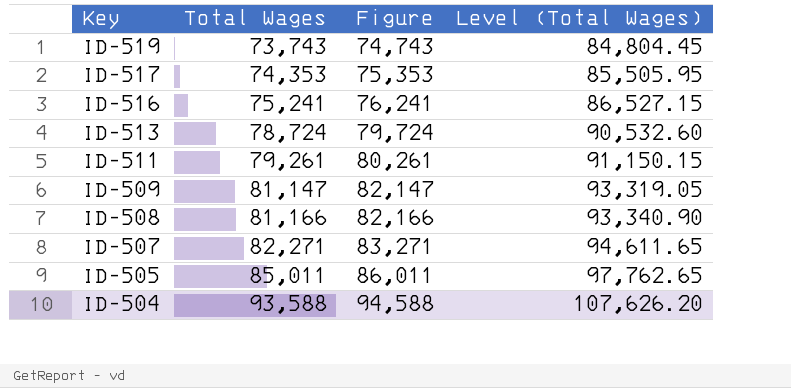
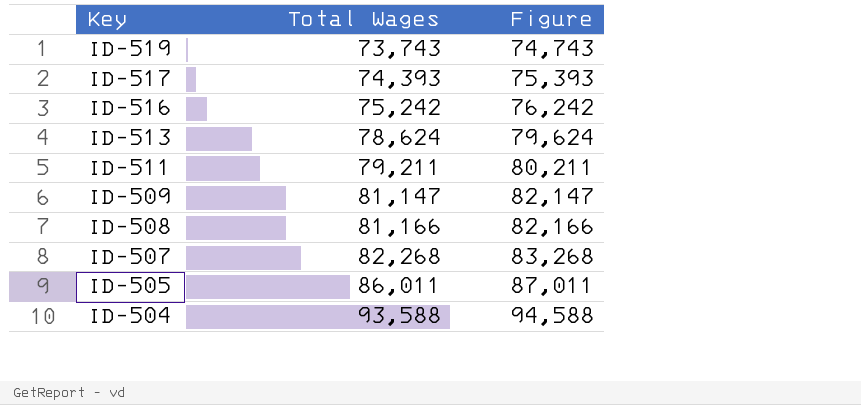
column Level (Total Wages) | formula: [Total Wages] * 1.15 -> none
ID-517 | Total Wages: 74,353 -> 74,393
ID-517 | Figure: 75,353 -> 75,393
ID-516 | Total Wages: 75,241 -> 75,242
ID-516 | Figure: 76,241 -> 76,242
ID-513 | Total Wages: 78,724 -> 78,624
ID-513 | Figure: 79,724 -> 79,624
ID-511 | Total Wages: 79,261 -> 79,211
ID-511 | Figure: 80,261 -> 80,211
ID-507 | Total Wages: 82,271 -> 82,268
ID-507 | Figure: 83,271 -> 83,268
ID-505 | Total Wages: 85,011 -> 86,011
ID-505 | Figure: 86,011 -> 87,011

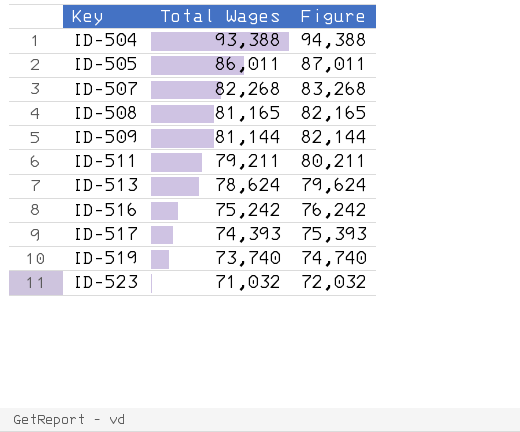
row order: Key descending -> Key ascending
ID-504 | Total Wages: 93,588 -> 93,388
ID-504 | Figure: 94,588 -> 94,388
ID-508 | Total Wages: 81,166 -> 81,165
ID-508 | Figure: 82,166 -> 82,165
ID-509 | Total Wages: 81,147 -> 81,144
ID-509 | Figure: 82,147 -> 82,144
ID-519 | Total Wages: 73,743 -> 73,740
ID-519 | Figure: 74,743 -> 74,740
row ID-523: none -> 71,032 | 72,032

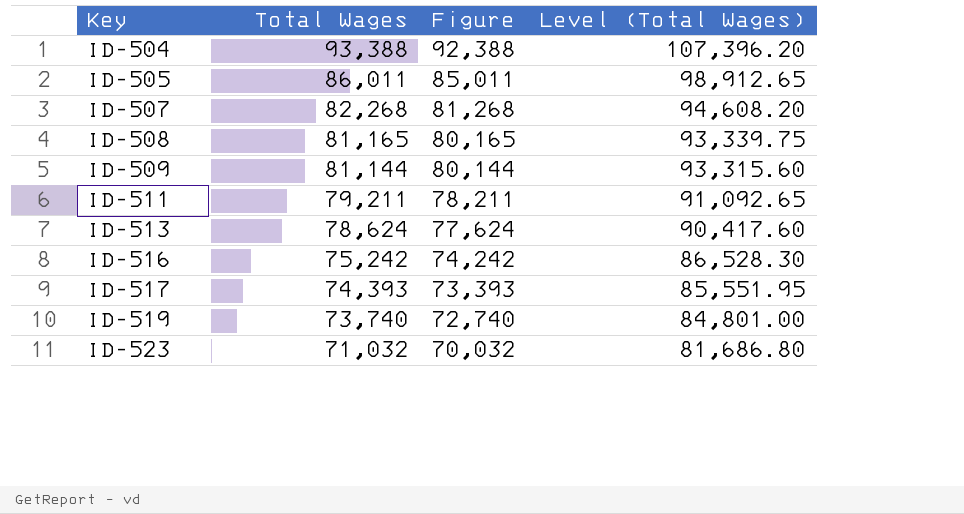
column Figure | formula: [Total Wages] + 1000 -> [Total Wages] - 1000
column Level (Total Wages) | formula: none -> [Total Wages] * 1.15

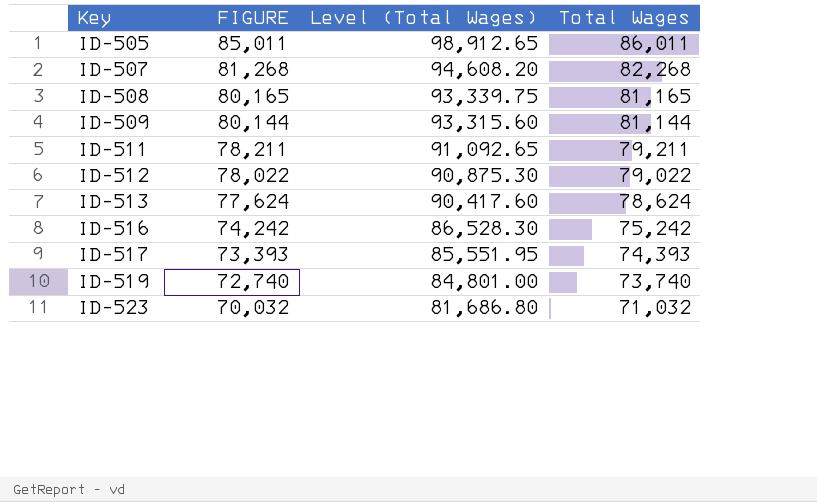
column name: Figure -> FIGURE
column Total Wages | position: 2 -> 4
row ID-504: 93,388 | 92,388 | 107,396.20 -> none
row ID-512: none -> 78,022 | 90,875.30 | 79,022

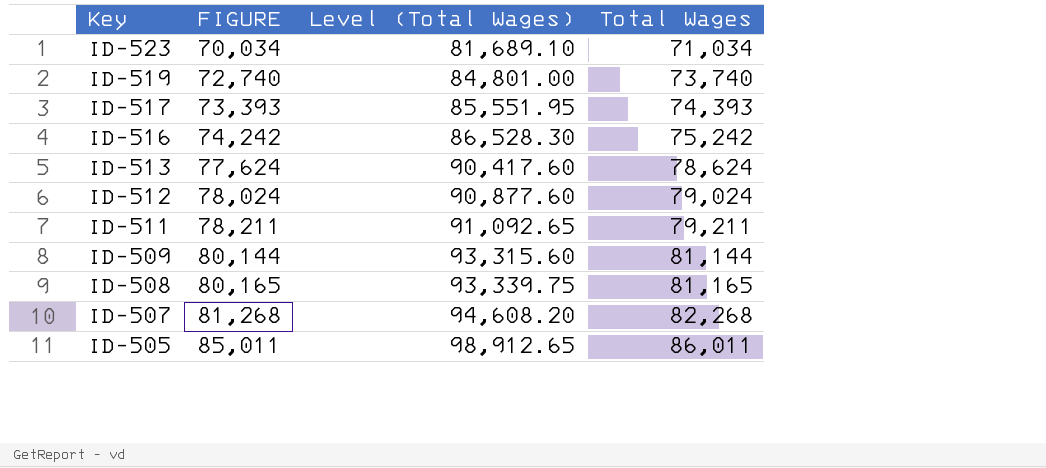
row order: Key ascending -> Key descending
ID-523 | FIGURE: 70,032 -> 70,034
ID-523 | Level (Total Wages): 81,686.80 -> 81,689.10
ID-523 | Total Wages: 71,032 -> 71,034
ID-512 | FIGURE: 78,022 -> 78,024
ID-512 | Level (Total Wages): 90,875.30 -> 90,877.60
ID-512 | Total Wages: 79,022 -> 79,024

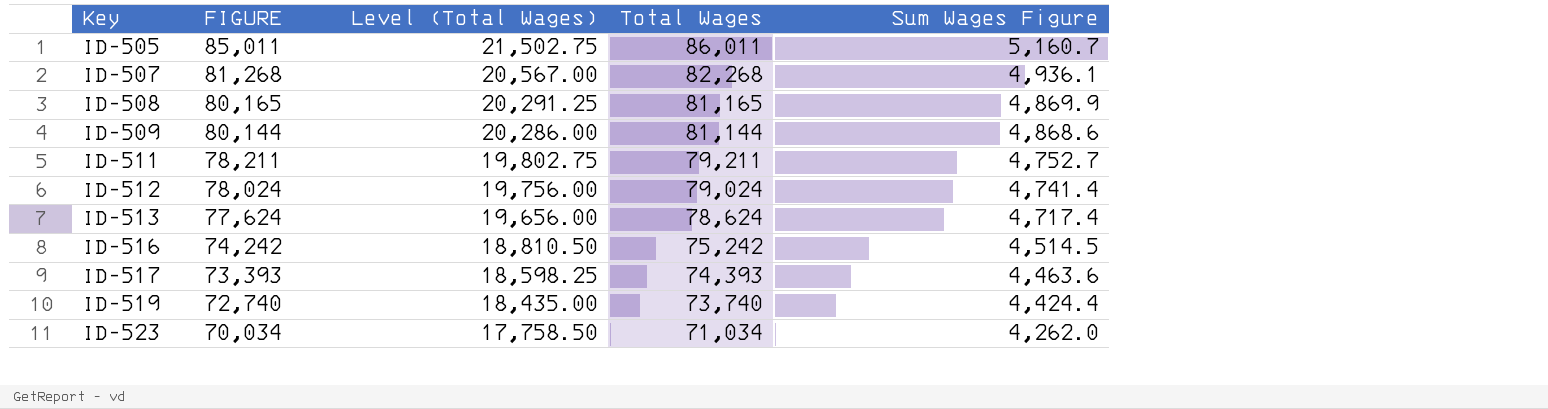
row order: Key descending -> Key ascending
column Level (Total Wages) | formula: [Total Wages] * 1.15 -> [Total Wages] * 0.25
column Sum Wages Figure | formula: none -> [Total Wages] * 0.06

